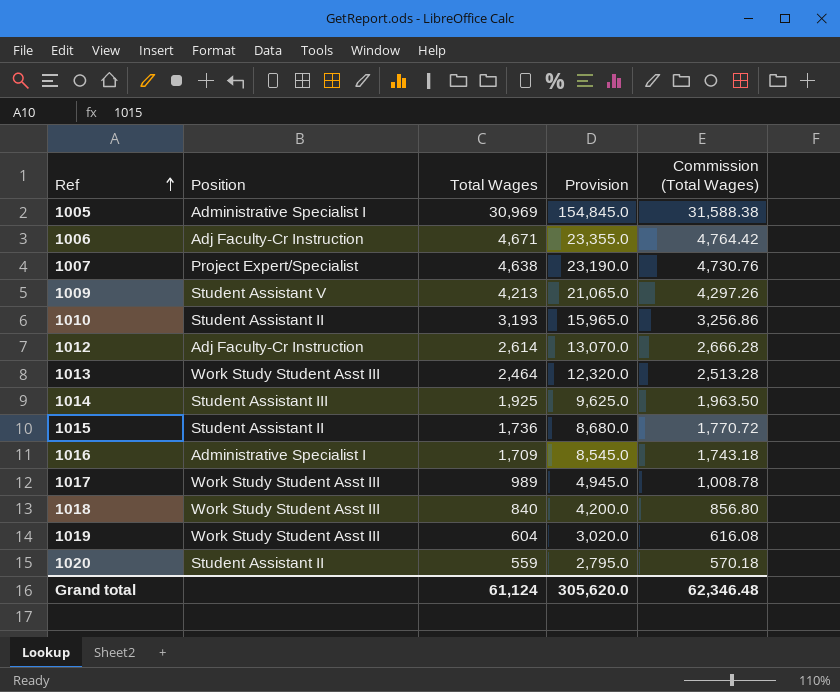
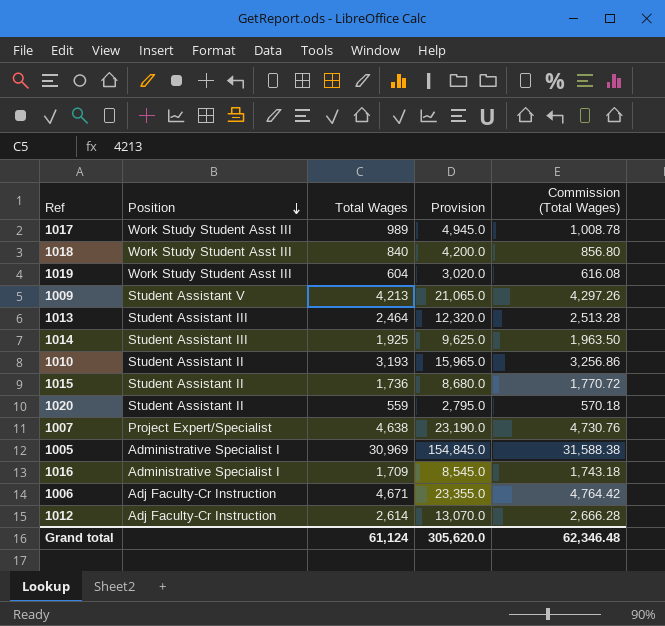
row order: Ref ascending -> Position descending
1013 | Position: Work Study Student Asst III -> Student Assistant III

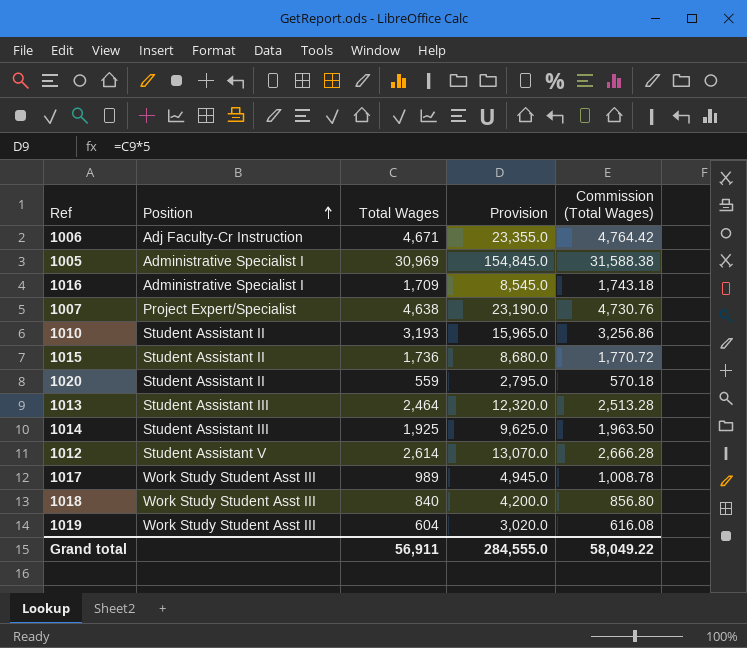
row order: Position descending -> Position ascending
row 1009: Student Assistant V | 4,213 | 21,065.0 | 4,297.26 -> none
1012 | Position: Adj Faculty-Cr Instruction -> Student Assistant V
Grand total | Total Wages: 61,124 -> 56,911
Grand total | Provision: 305,620.0 -> 284,555.0
Grand total | Commission (Total Wages): 62,346.48 -> 58,049.22

